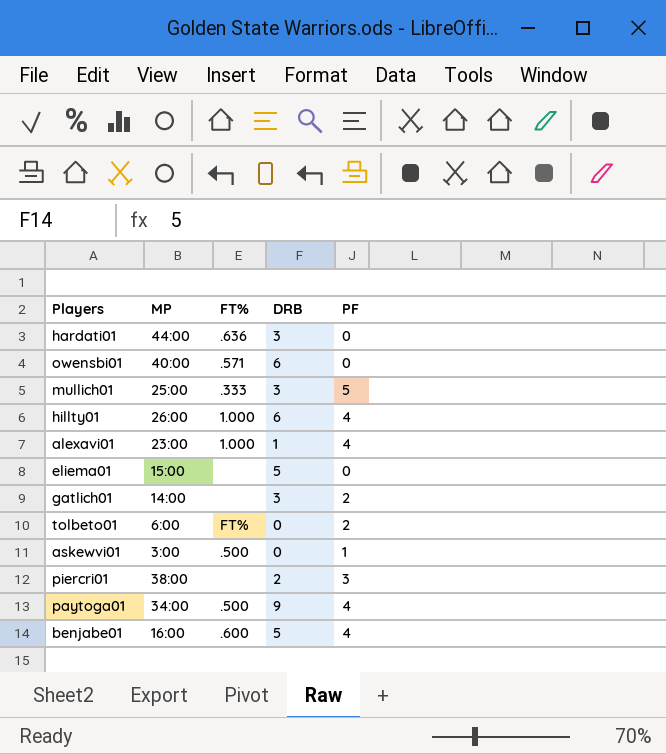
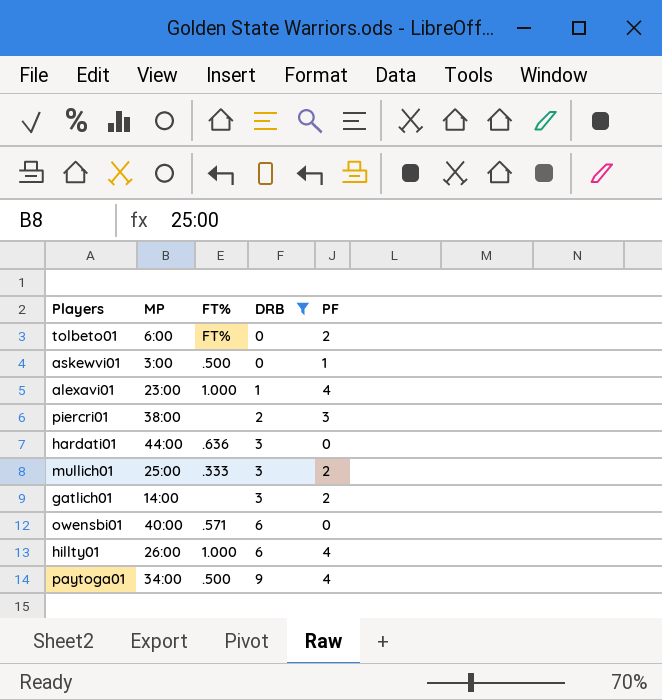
filter: none -> DRB != 5
row order: none -> DRB ascending
mullich01 | PF: 5 -> 2

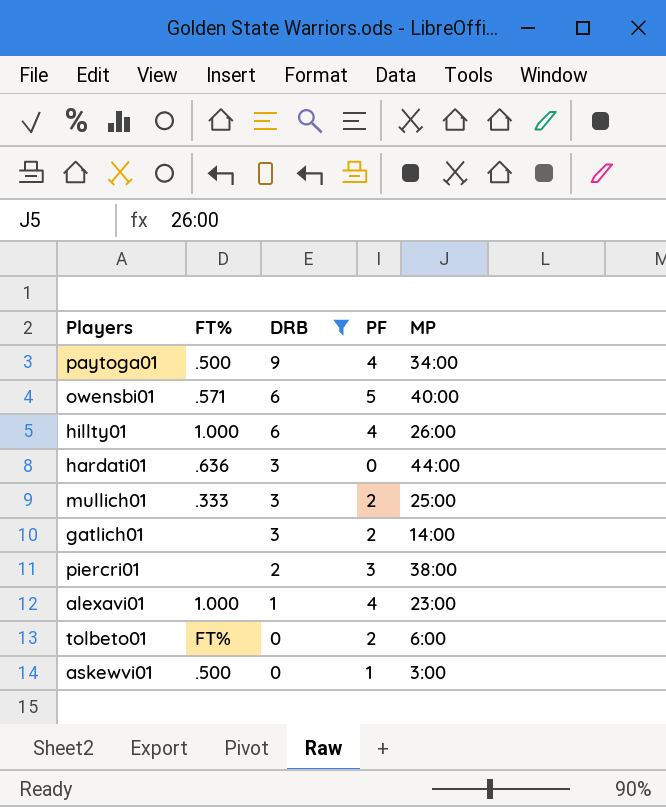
row order: DRB ascending -> DRB descending
column MP | position: 2 -> 5
owensbi01 | PF: 0 -> 5

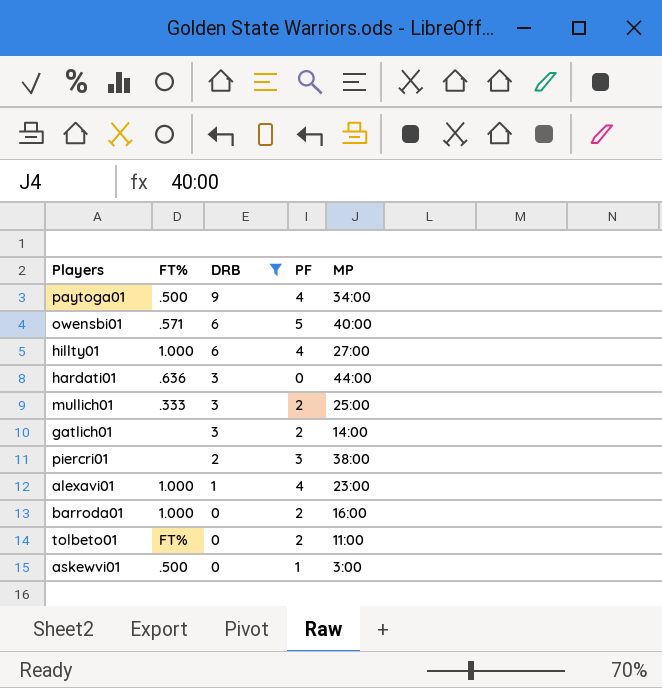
hillty01 | MP: 26:00 -> 27:00
row barroda01: none -> 1.000 | 0 | 2 | 16:00
tolbeto01 | MP: 6:00 -> 11:00

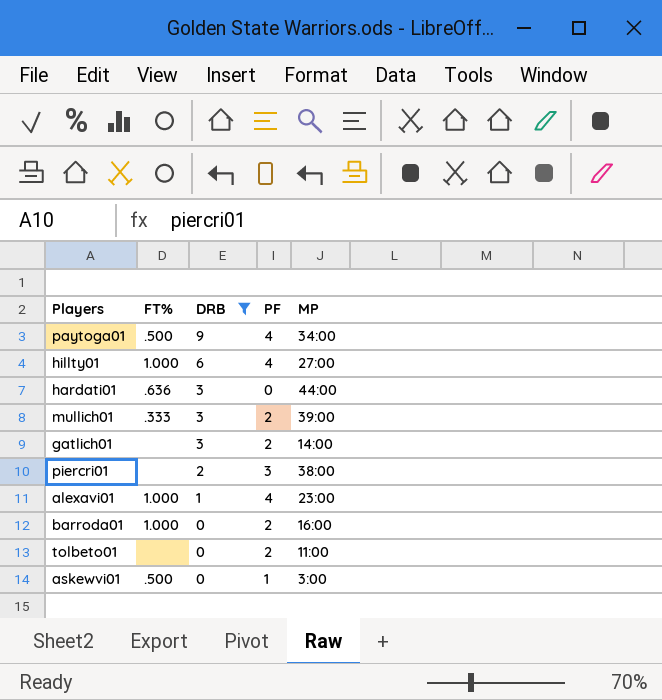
row owensbi01: .571 | 6 | 5 | 40:00 -> none
mullich01 | MP: 25:00 -> 39:00
tolbeto01 | FT%: FT% -> none

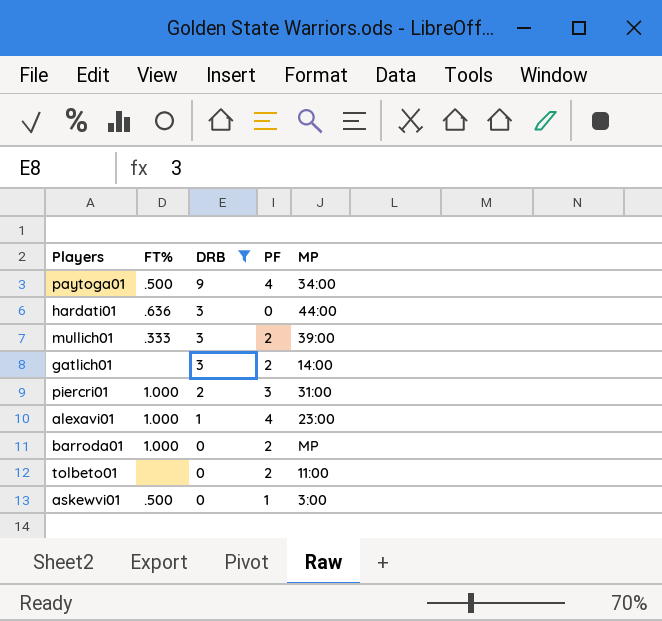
row hillty01: 1.000 | 6 | 4 | 27:00 -> none
piercri01 | FT%: none -> 1.000
piercri01 | MP: 38:00 -> 31:00
barroda01 | MP: 16:00 -> MP

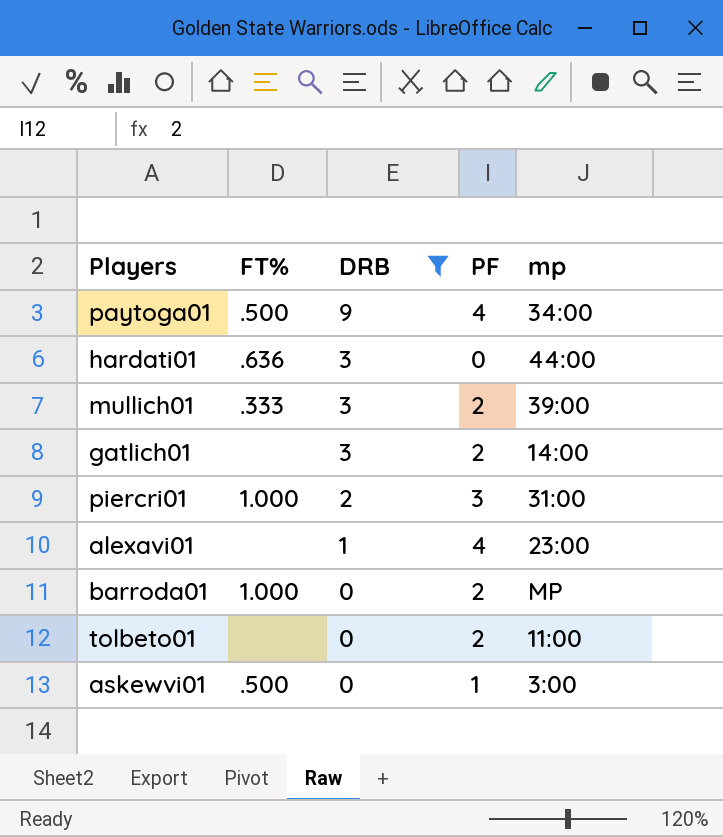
column name: MP -> mp
alexavi01 | FT%: 1.000 -> none

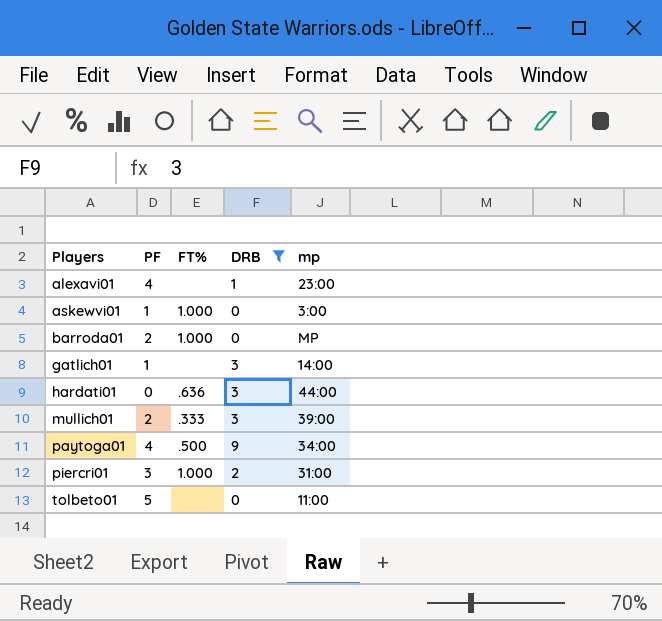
row order: DRB descending -> Players ascending
column PF | position: 4 -> 2
askewvi01 | FT%: .500 -> 1.000
gatlich01 | PF: 2 -> 1
tolbeto01 | PF: 2 -> 5

